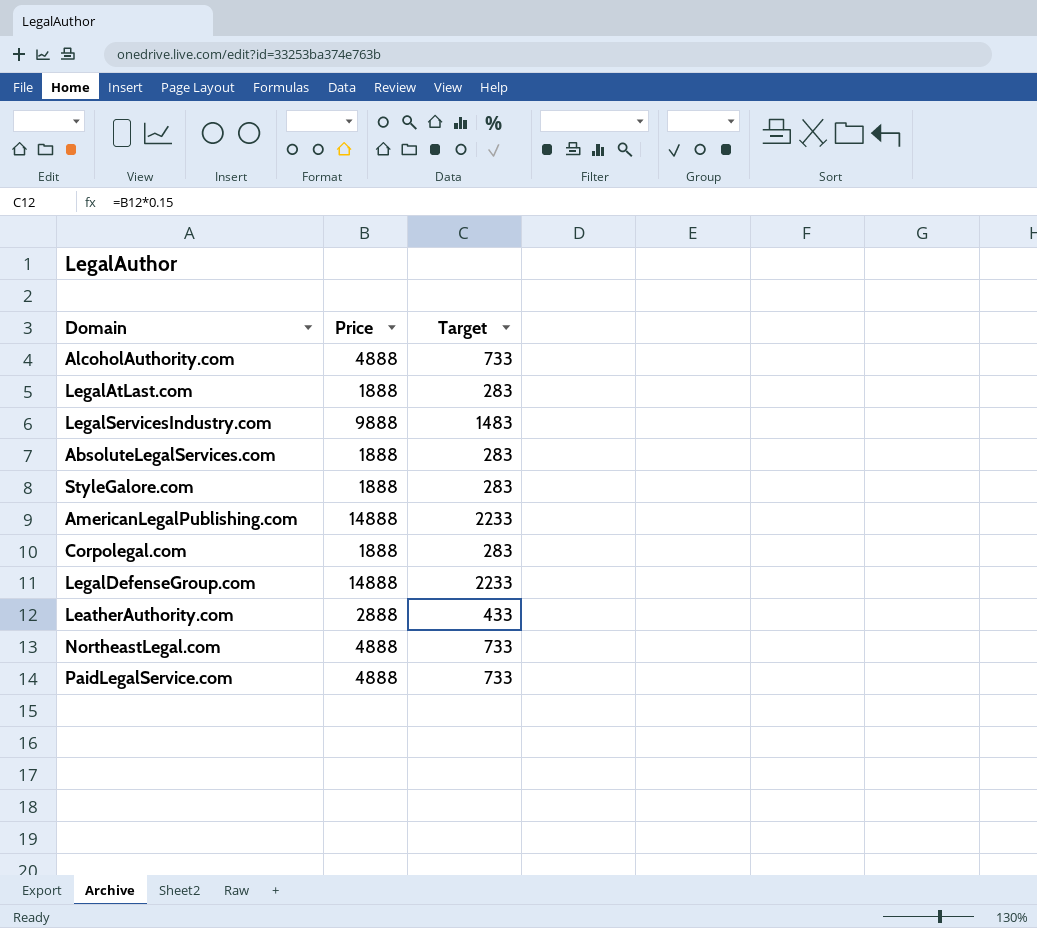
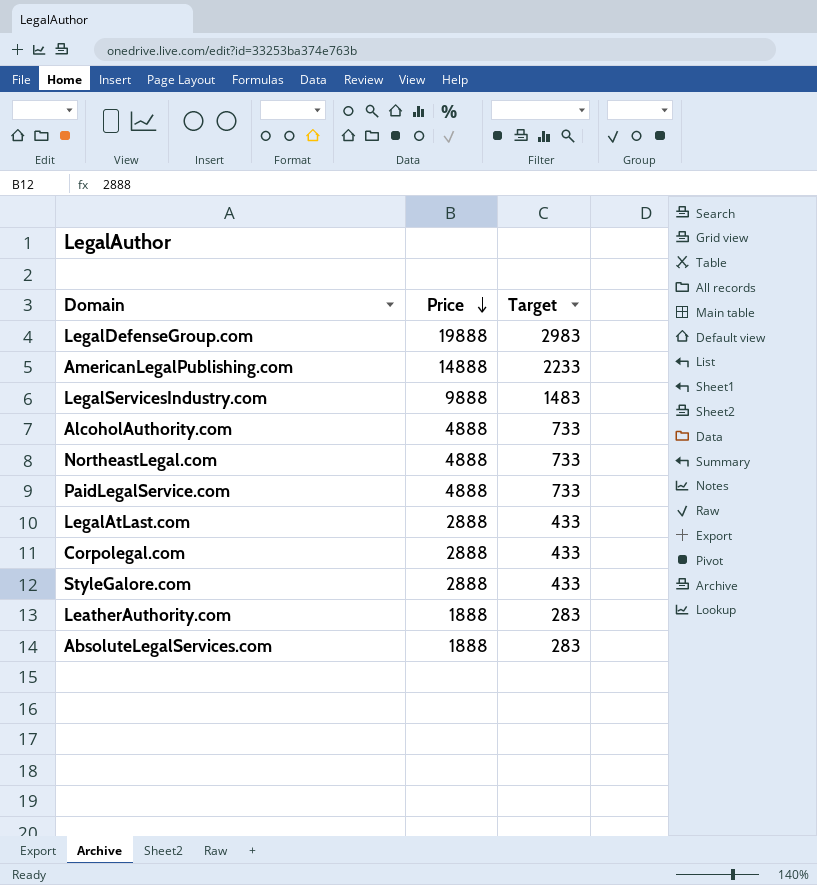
row order: none -> Price descending
LegalDefenseGroup.com | Price: 14888 -> 19888
LegalDefenseGroup.com | Target: 2233 -> 2983
LegalAtLast.com | Price: 1888 -> 2888
LegalAtLast.com | Target: 283 -> 433
Corpolegal.com | Price: 1888 -> 2888
Corpolegal.com | Target: 283 -> 433
StyleGalore.com | Price: 1888 -> 2888
StyleGalore.com | Target: 283 -> 433
LeatherAuthority.com | Price: 2888 -> 1888
LeatherAuthority.com | Target: 433 -> 283

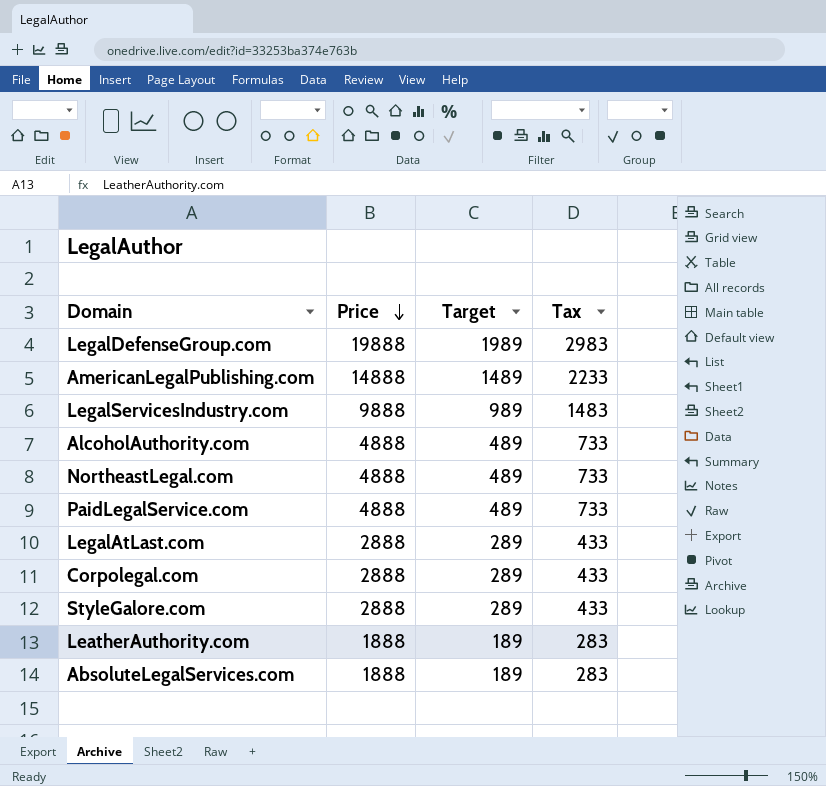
column Target | formula: [Price] * 0.15 -> [Price] * 0.1
column Tax | formula: none -> [Price] * 0.15

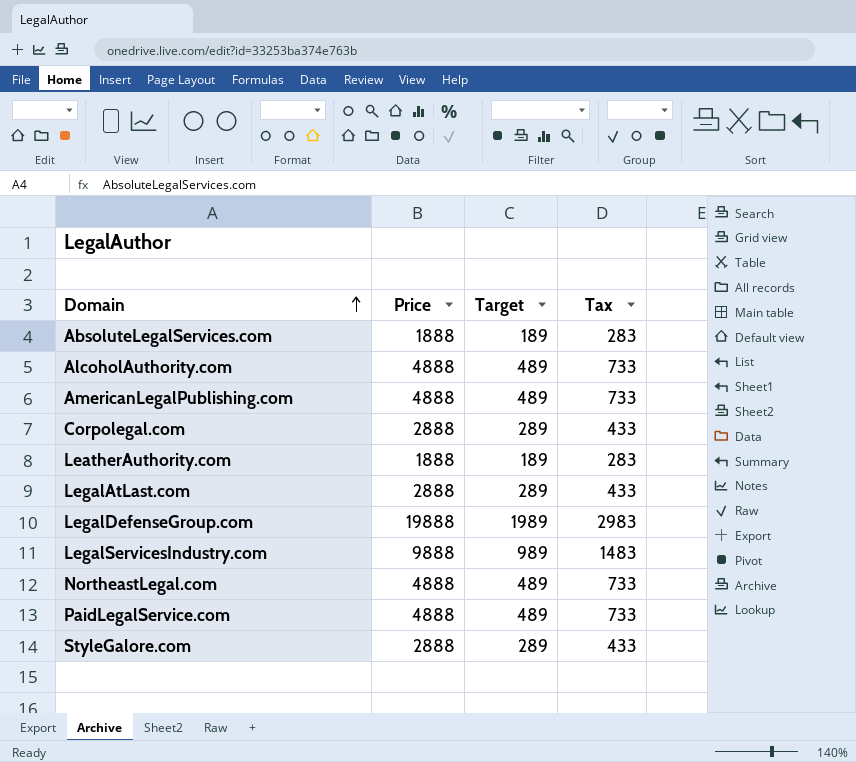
row order: Price descending -> Domain ascending
AmericanLegalPublishing.com | Price: 14888 -> 4888
AmericanLegalPublishing.com | Target: 1489 -> 489
AmericanLegalPublishing.com | Tax: 2233 -> 733

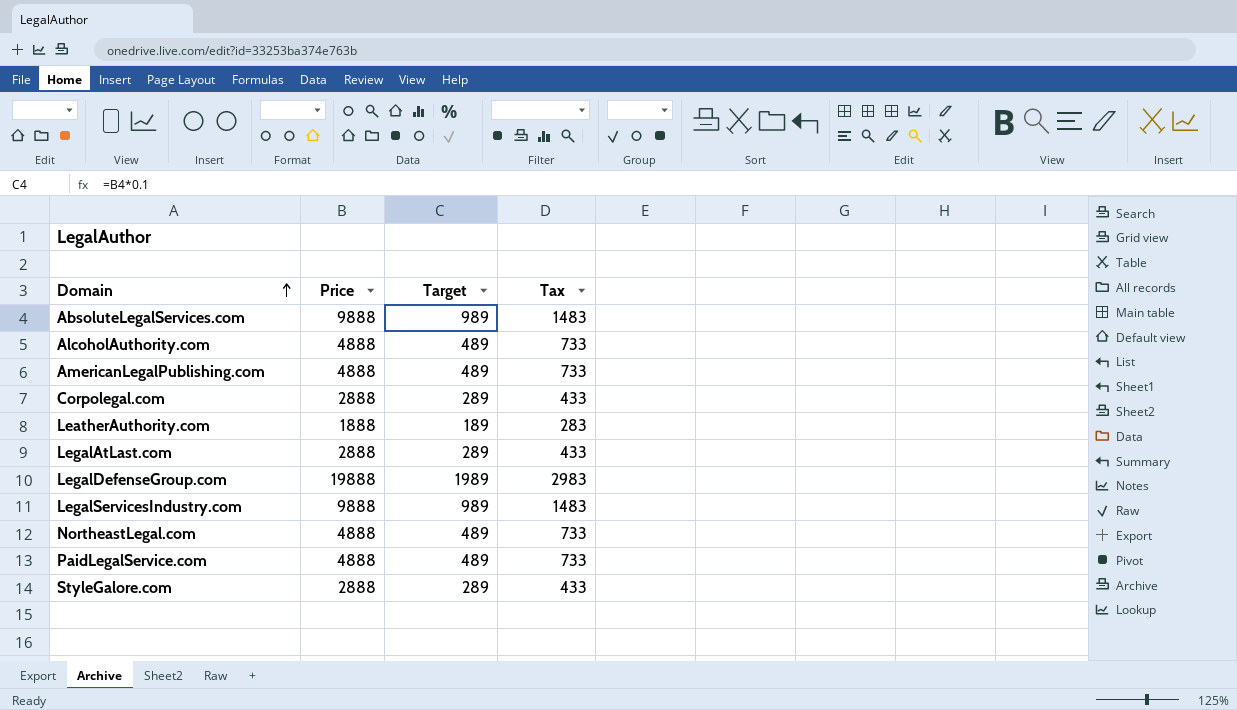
AbsoluteLegalServices.com | Price: 1888 -> 9888
AbsoluteLegalServices.com | Target: 189 -> 989
AbsoluteLegalServices.com | Tax: 283 -> 1483

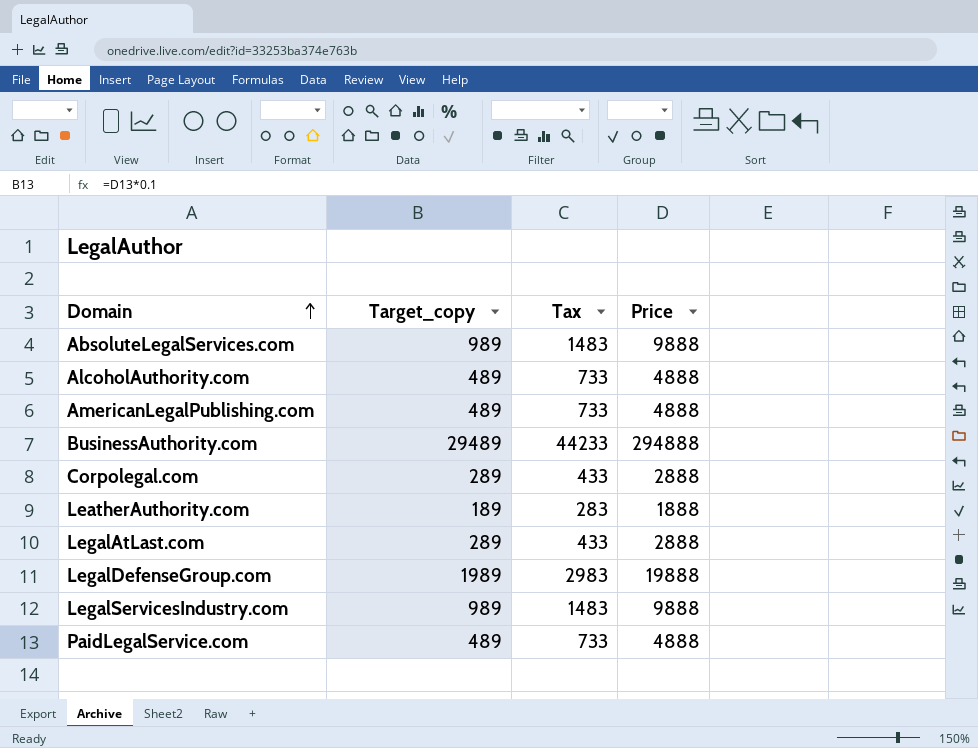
column name: Target -> Target_copy
column Price | position: 2 -> 4
row NortheastLegal.com: 4888 | 489 | 733 -> none
row StyleGalore.com: 2888 | 289 | 433 -> none
row BusinessAuthority.com: none -> 29489 | 44233 | 294888

